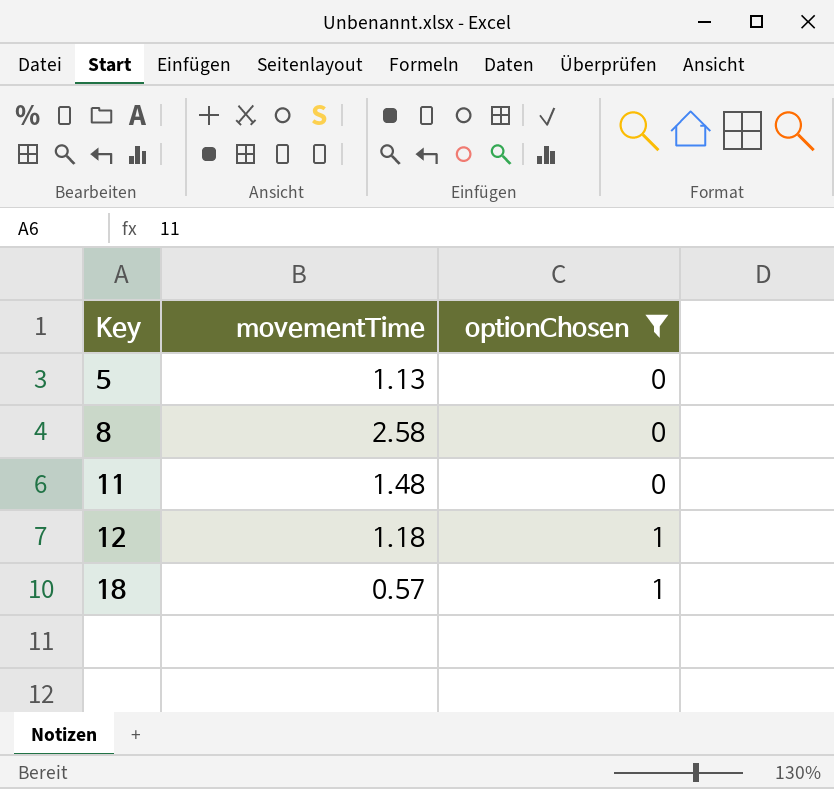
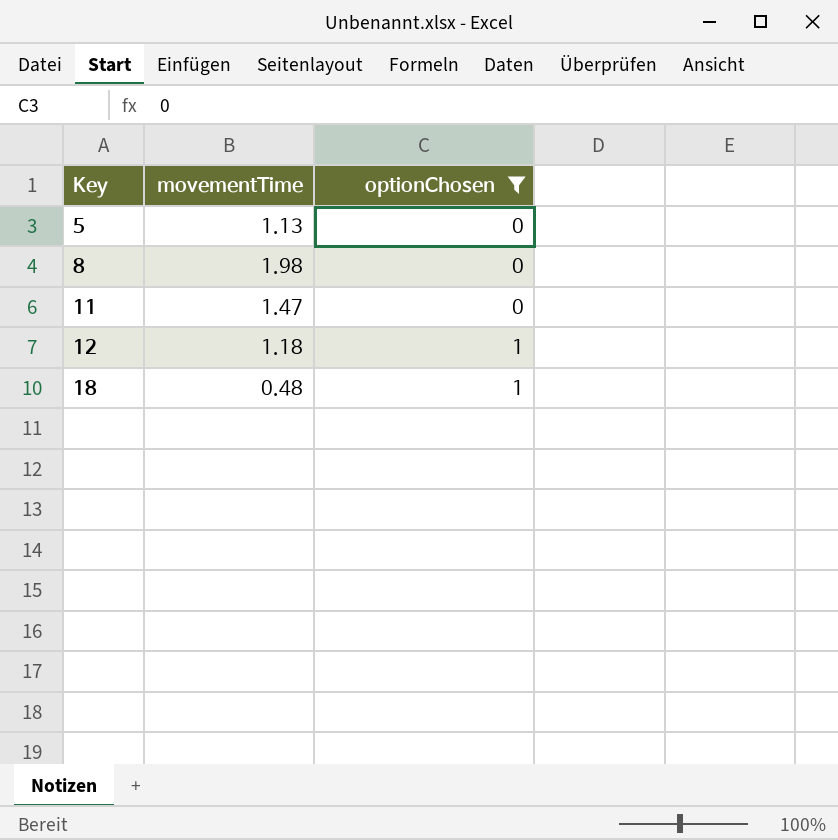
8 | movementTime: 2.58 -> 1.98
11 | movementTime: 1.48 -> 1.47
18 | movementTime: 0.57 -> 0.48

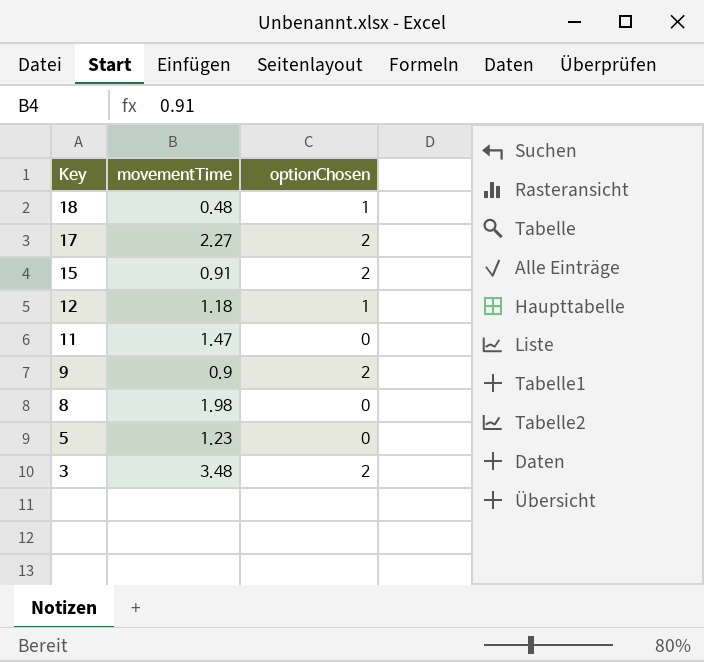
filter: optionChosen != 2 -> none
row order: Key ascending -> Key descending
5 | movementTime: 1.13 -> 1.23

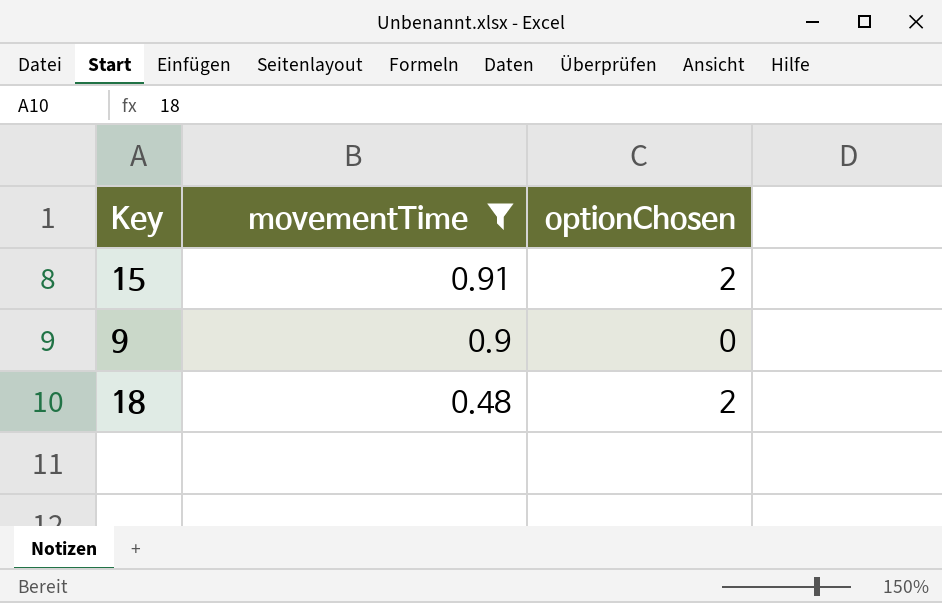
filter: none -> movementTime <= 0.91
row order: Key descending -> movementTime descending
9 | optionChosen: 2 -> 0
18 | optionChosen: 1 -> 2

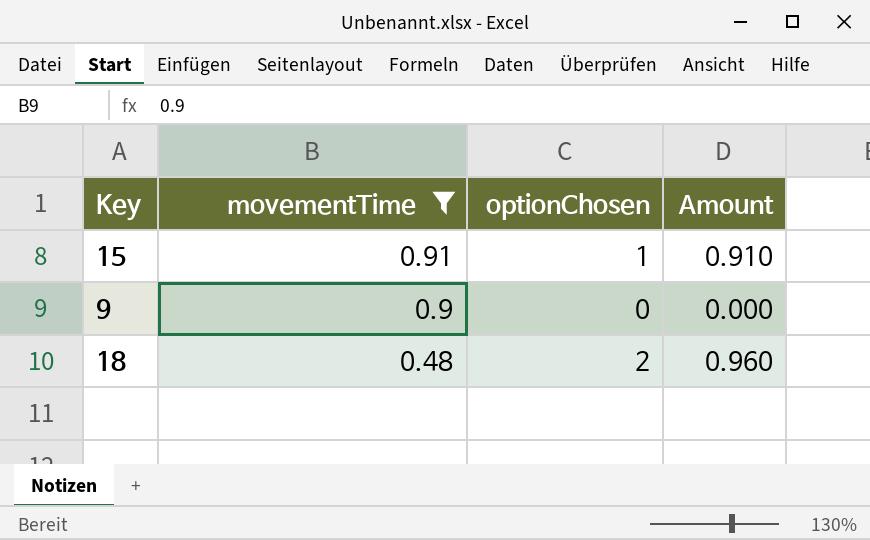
column Amount | formula: none -> [movementTime] * [optionChosen]
15 | optionChosen: 2 -> 1

